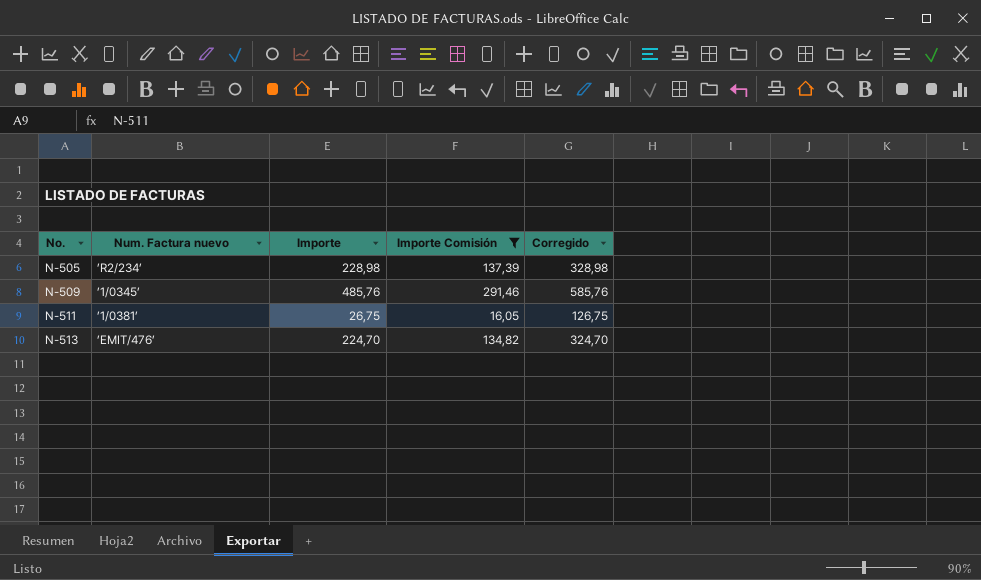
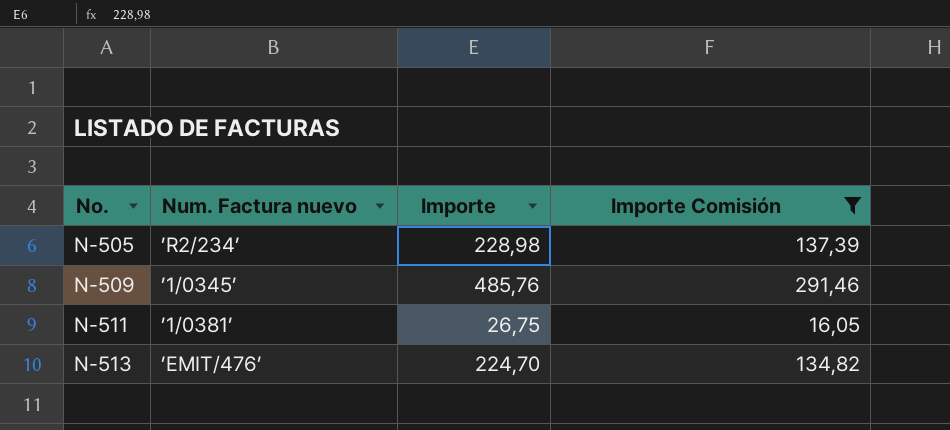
column Corregido | formula: [Importe] + 100 -> none

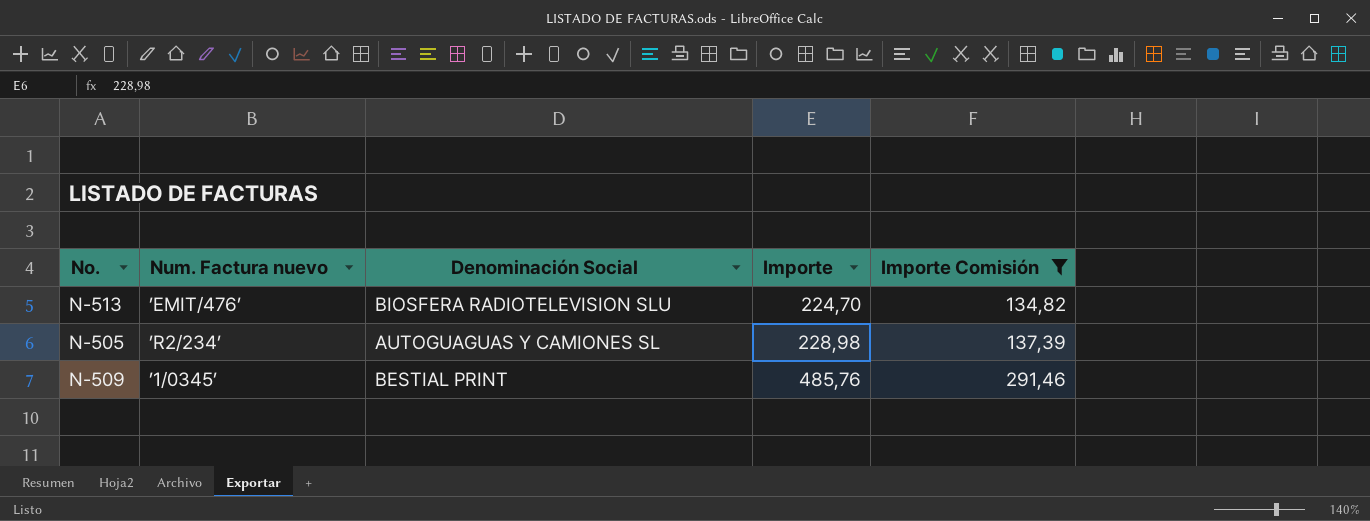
row order: No. ascending -> Importe ascending
column Denominación Social | position: none -> 3
row N-511: ’1/0381’ | 26,75 | 16,05 -> none

